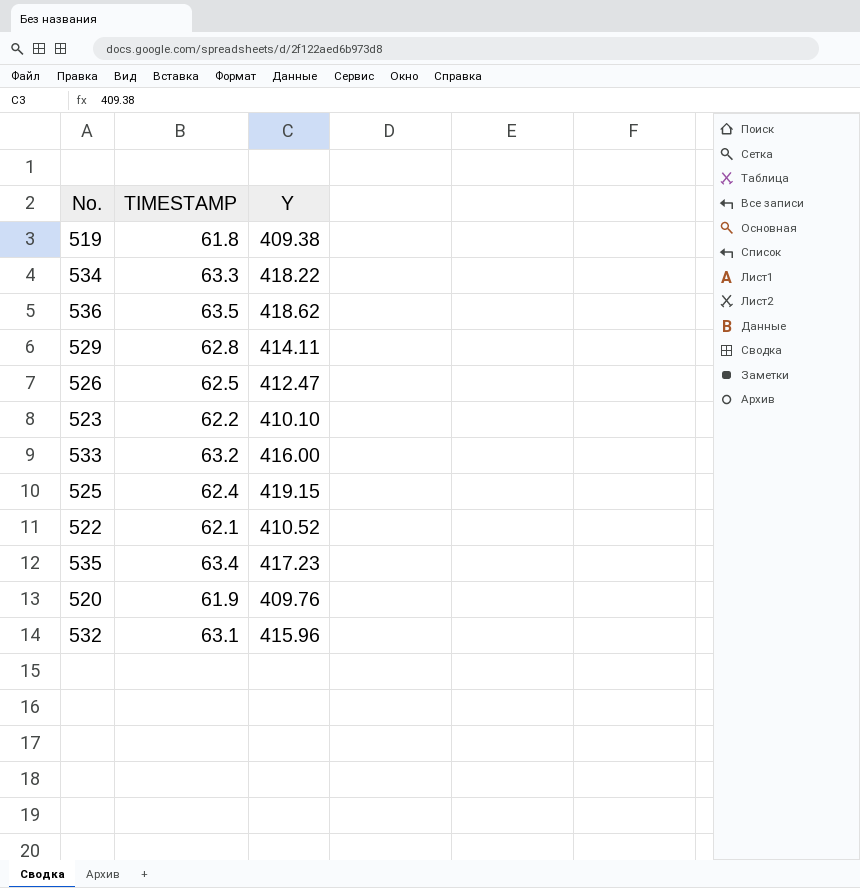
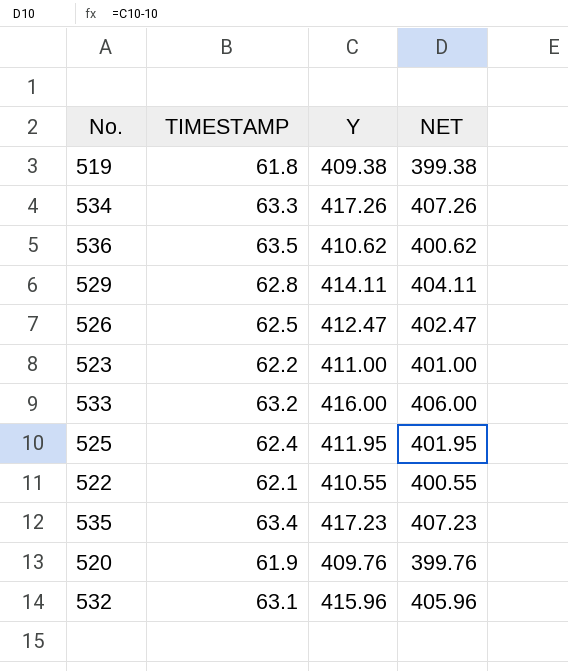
column NET | formula: none -> [Y] - 10
534 | Y: 418.22 -> 417.26
536 | Y: 418.62 -> 410.62
523 | Y: 410.10 -> 411.00
525 | Y: 419.15 -> 411.95
522 | Y: 410.52 -> 410.55

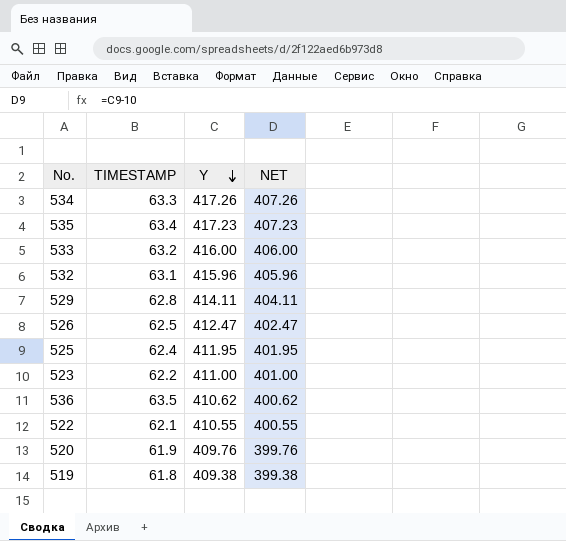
row order: none -> Y descending

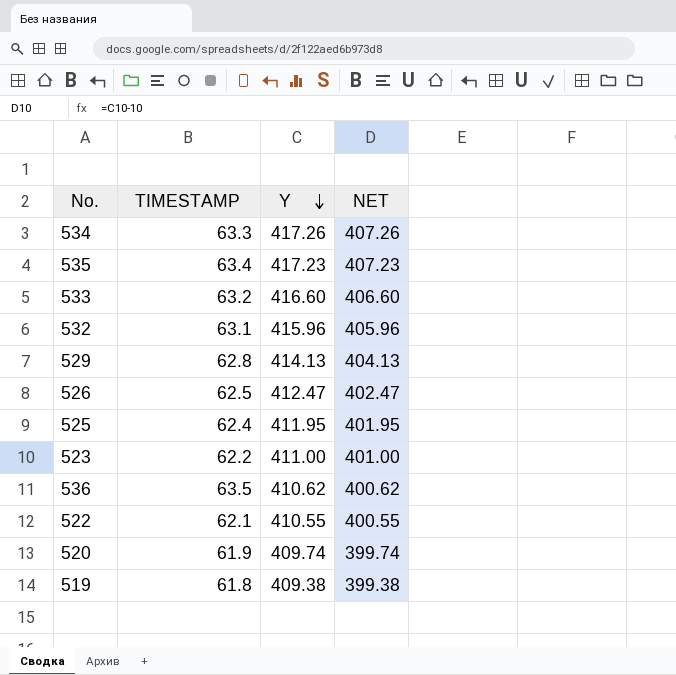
533 | Y: 416.00 -> 416.60
533 | NET: 406.00 -> 406.60
529 | Y: 414.11 -> 414.13
529 | NET: 404.11 -> 404.13
520 | Y: 409.76 -> 409.74
520 | NET: 399.76 -> 399.74

